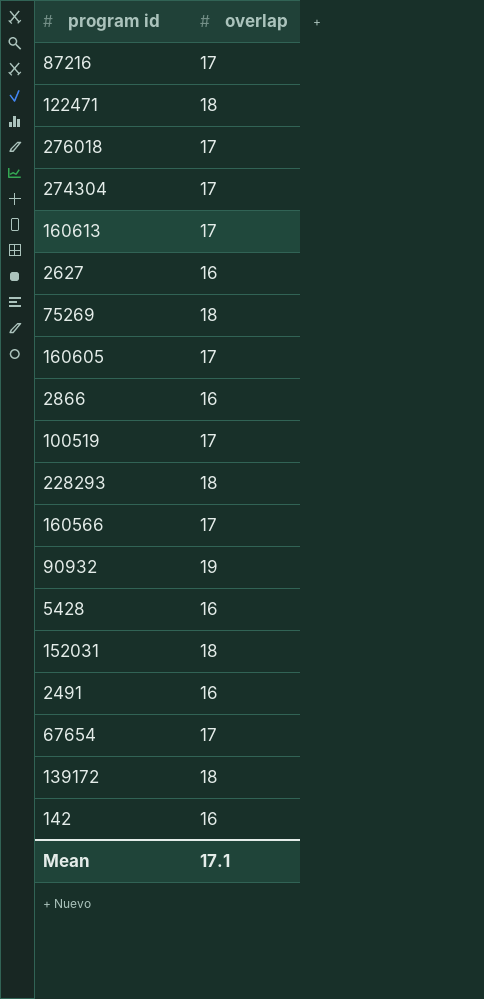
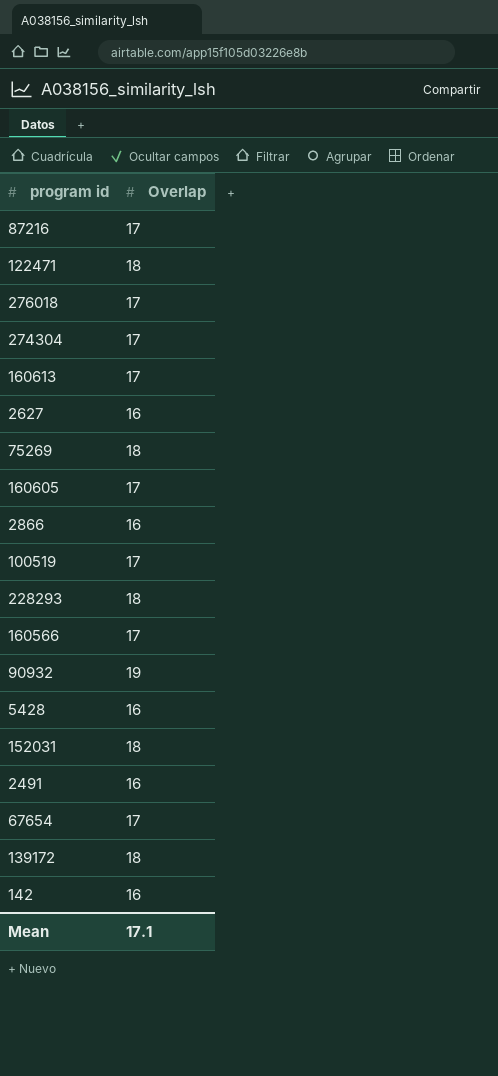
column name: overlap -> Overlap

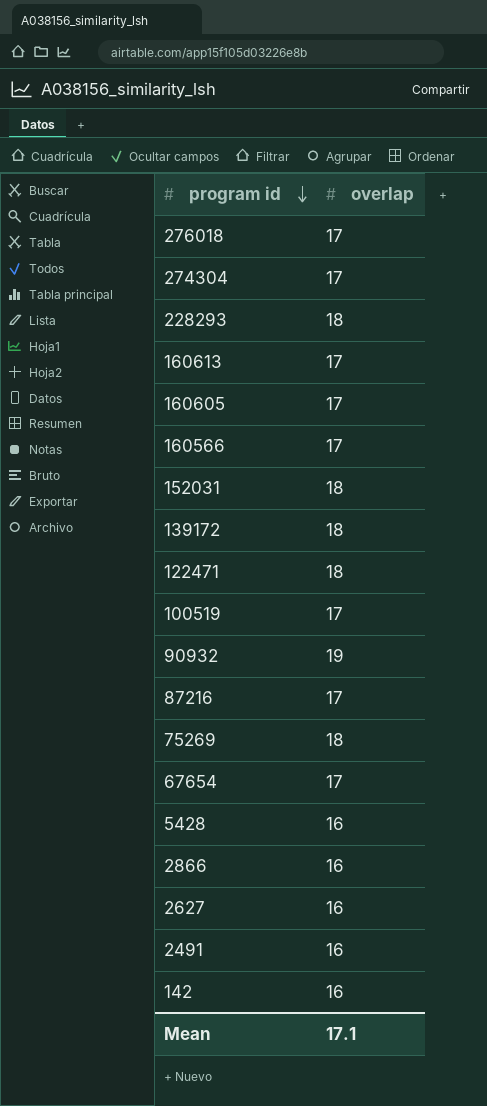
row order: none -> program id descending
column name: Overlap -> overlap

